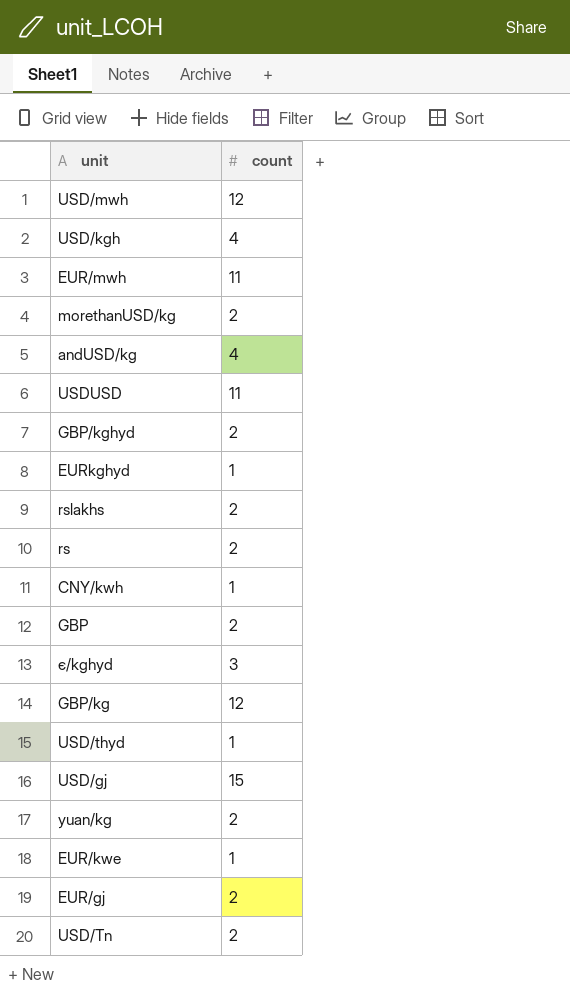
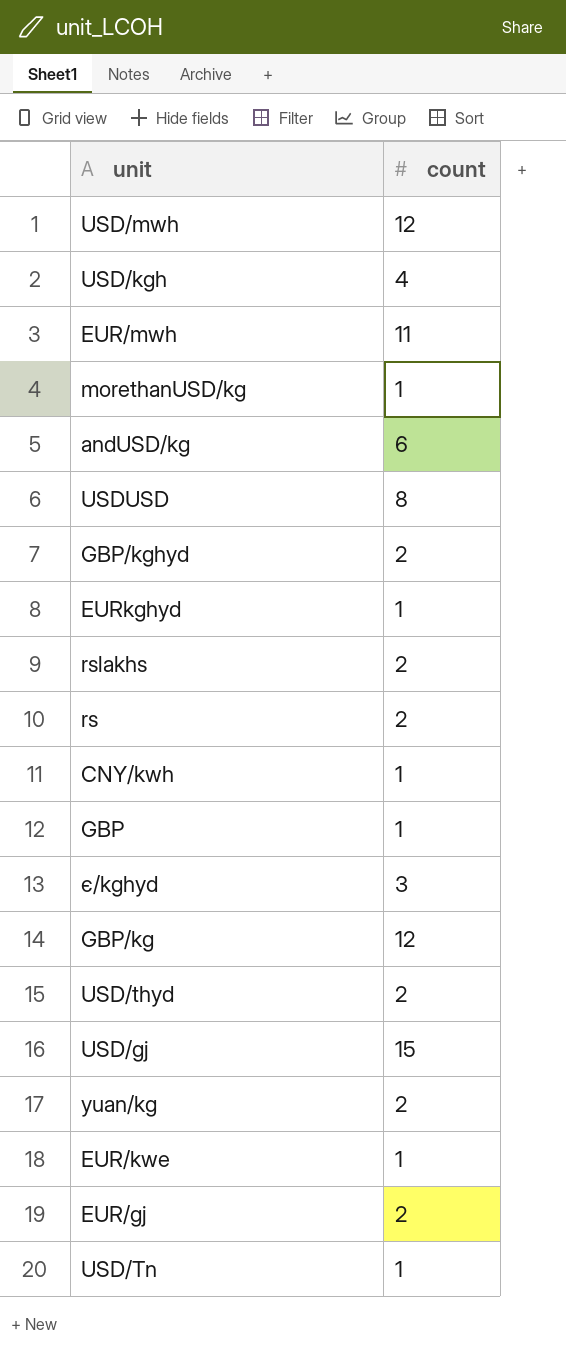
morethanUSD/kg | count: 2 -> 1
andUSD/kg | count: 4 -> 6
USDUSD | count: 11 -> 8
GBP | count: 2 -> 1
USD/thyd | count: 1 -> 2
USD/Tn | count: 2 -> 1

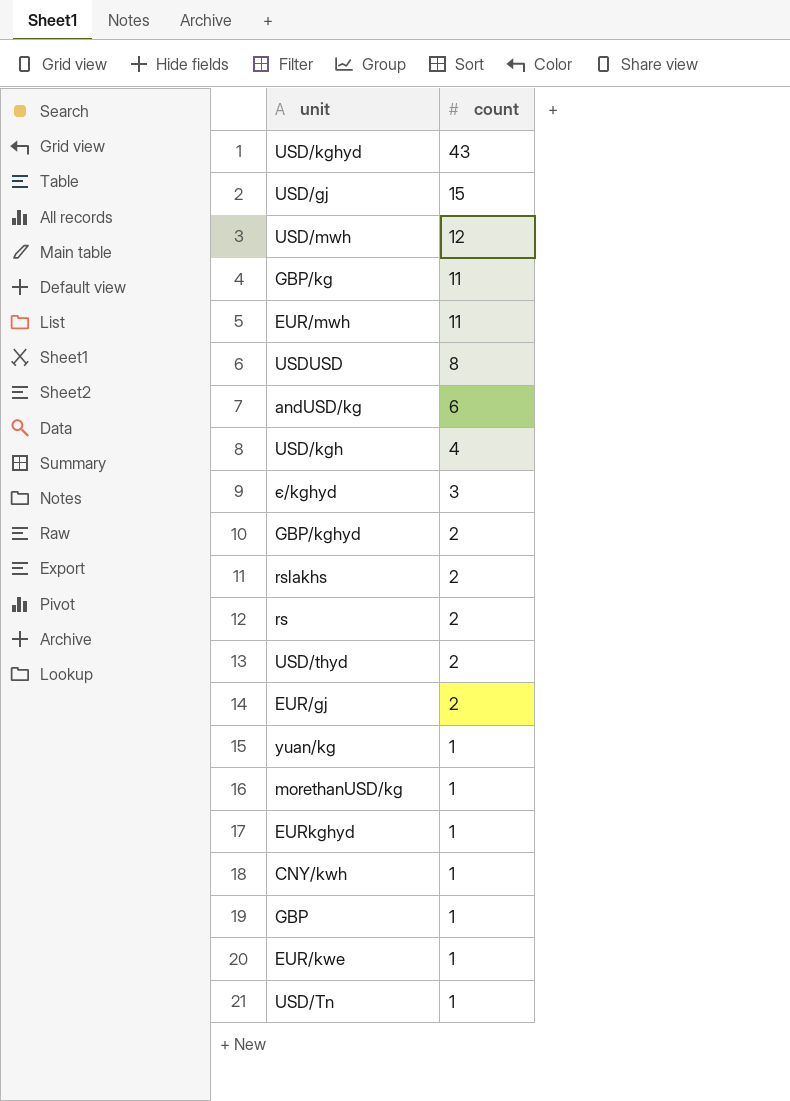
row order: none -> count descending
row USD/kghyd: none -> 43
GBP/kg | count: 12 -> 11
yuan/kg | count: 2 -> 1

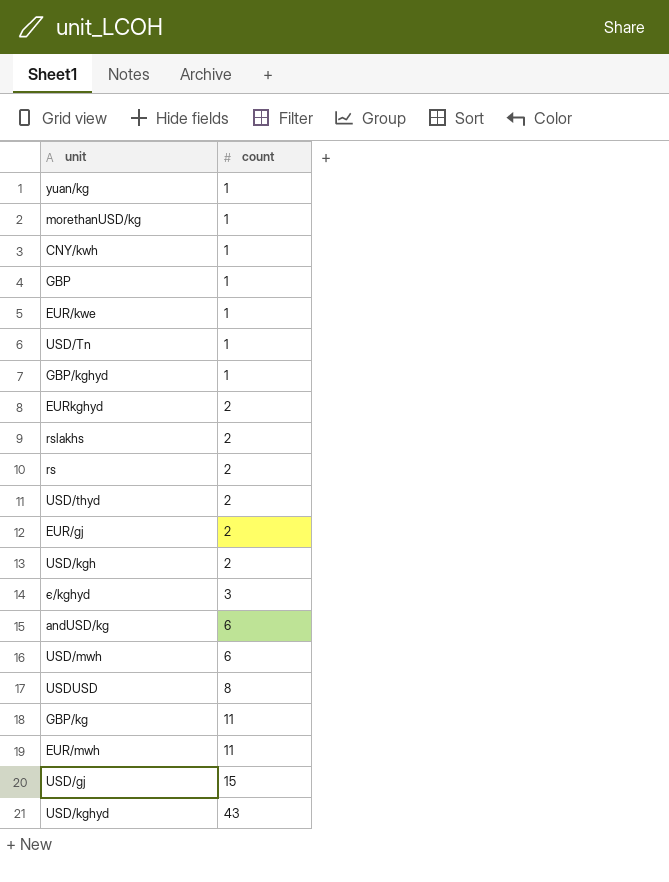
row order: count descending -> count ascending
GBP/kghyd | count: 2 -> 1
EURkghyd | count: 1 -> 2
USD/kgh | count: 4 -> 2
USD/mwh | count: 12 -> 6

